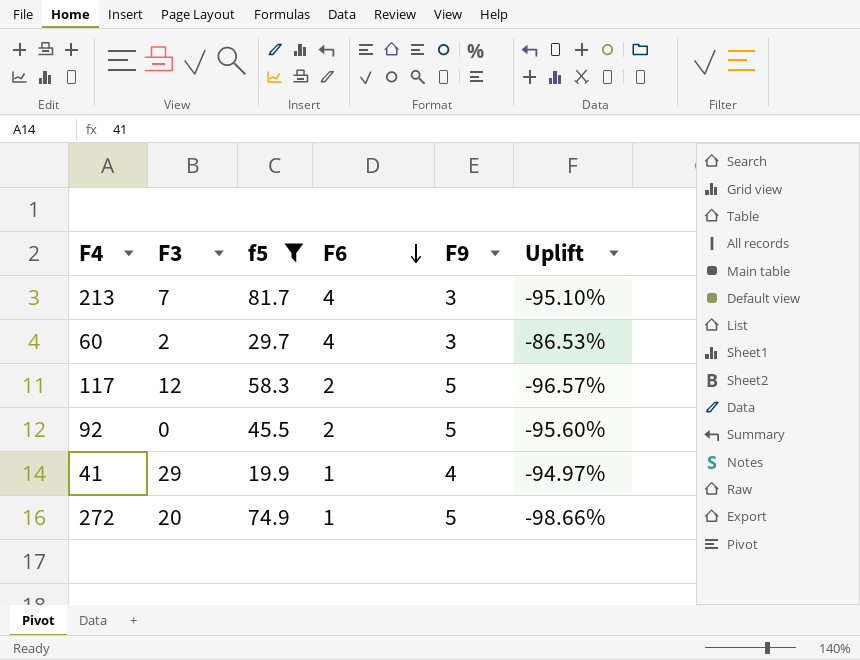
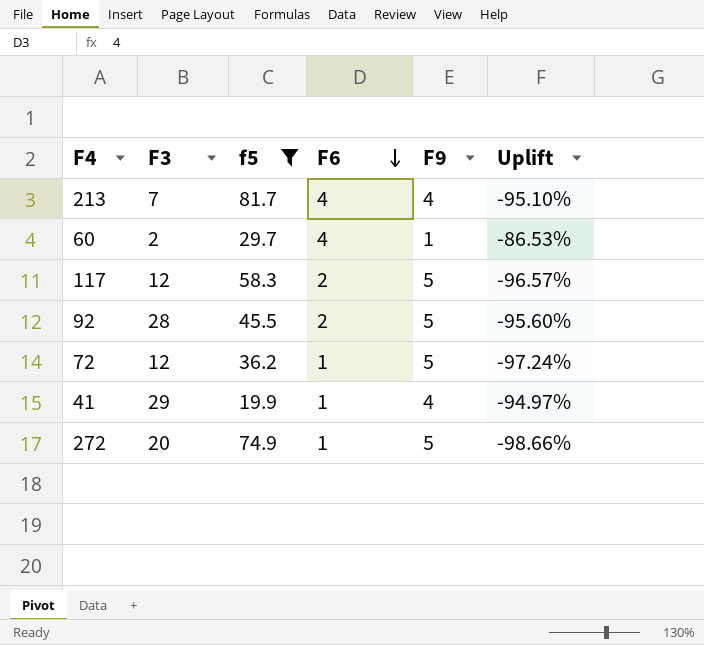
213 | F9: 3 -> 4
60 | F9: 3 -> 1
92 | F3: 0 -> 28
row 72: none -> 12 | 36.2 | 1 | 5 | -97.24%

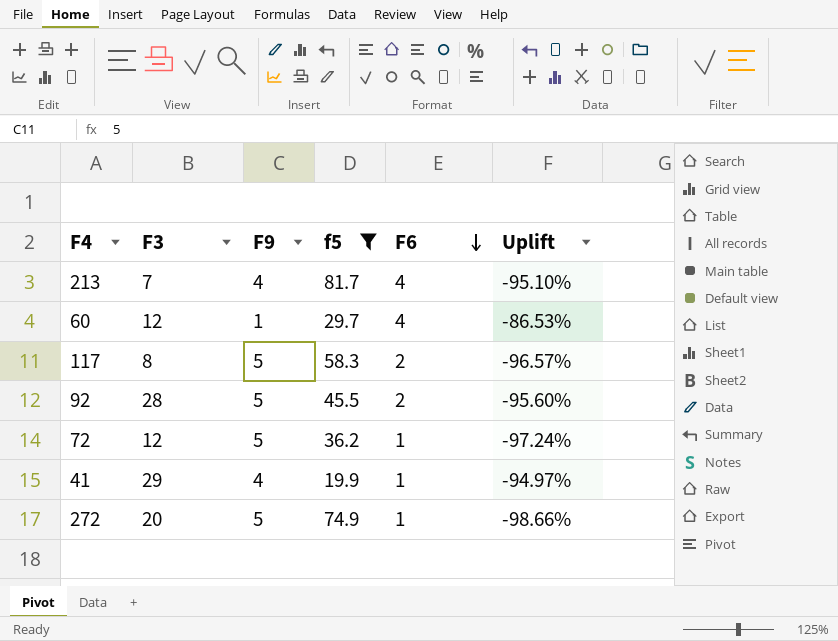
column F9 | position: 5 -> 3
60 | F3: 2 -> 12
117 | F3: 12 -> 8

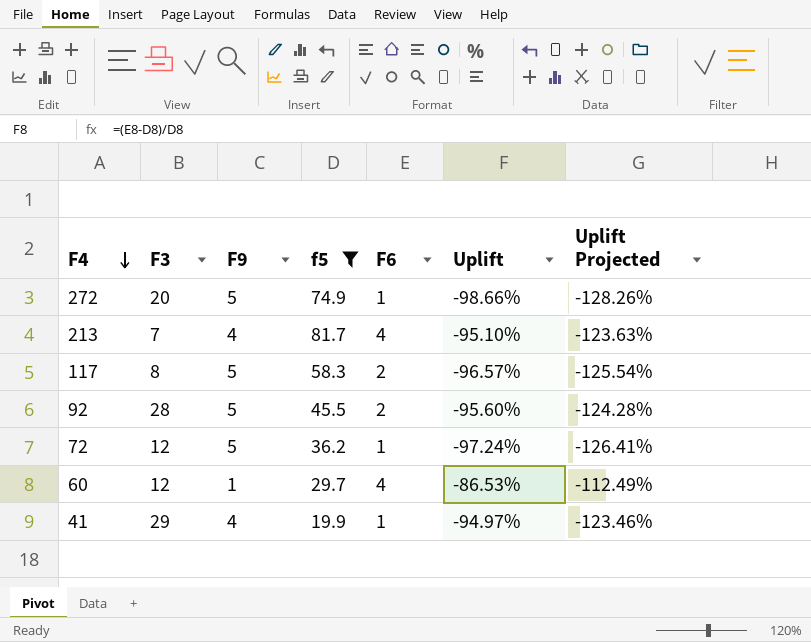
row order: F6 descending -> F4 descending
column Uplift Projected | formula: none -> [Uplift] * 1.3

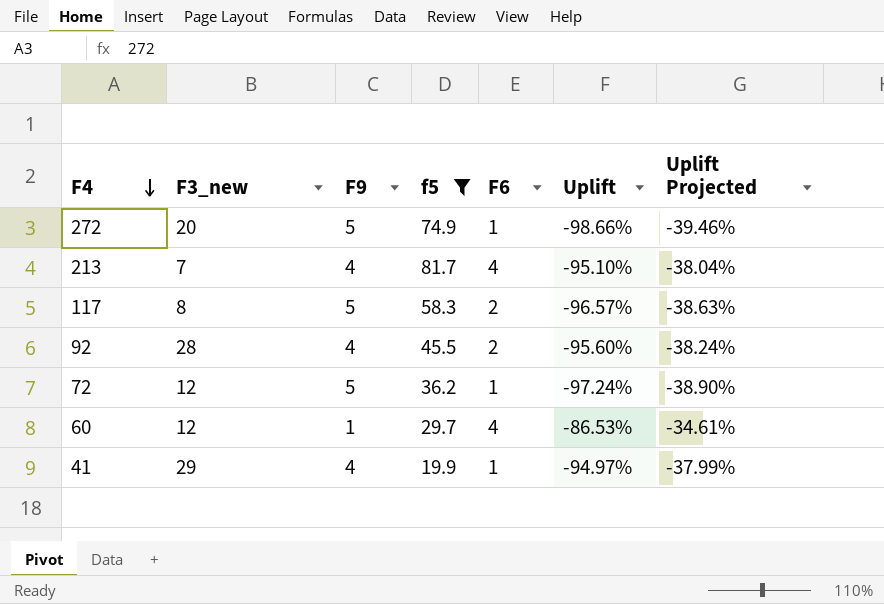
column name: F3 -> F3_new
column Uplift Projected | formula: [Uplift] * 1.3 -> [Uplift] * 0.4
92 | F9: 5 -> 4

